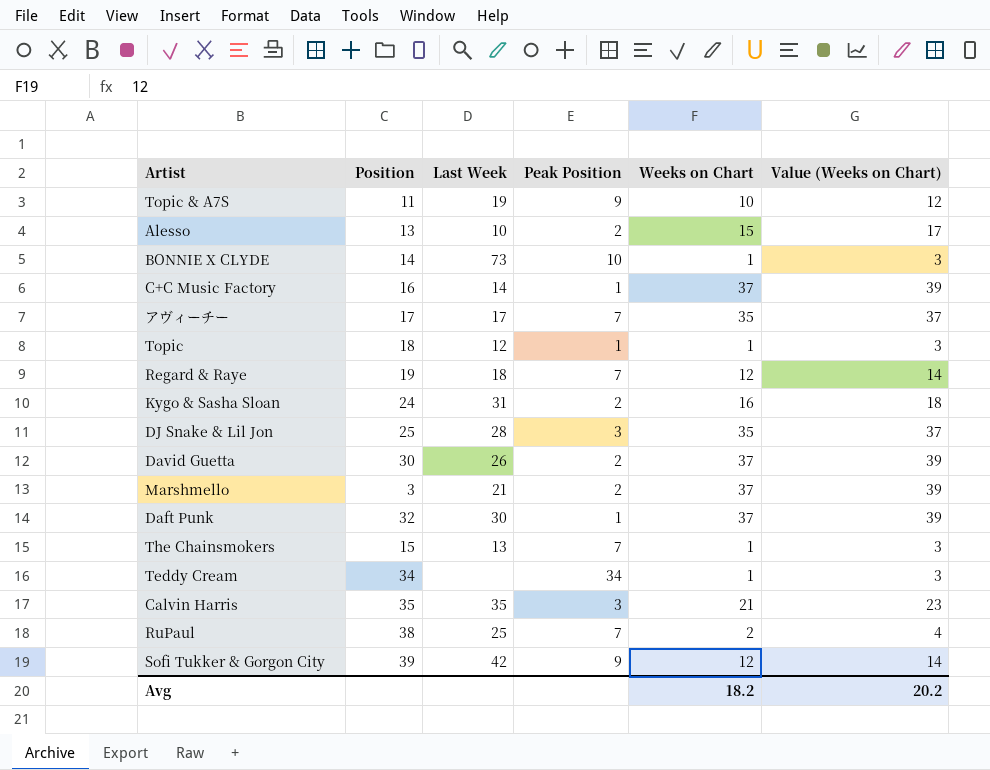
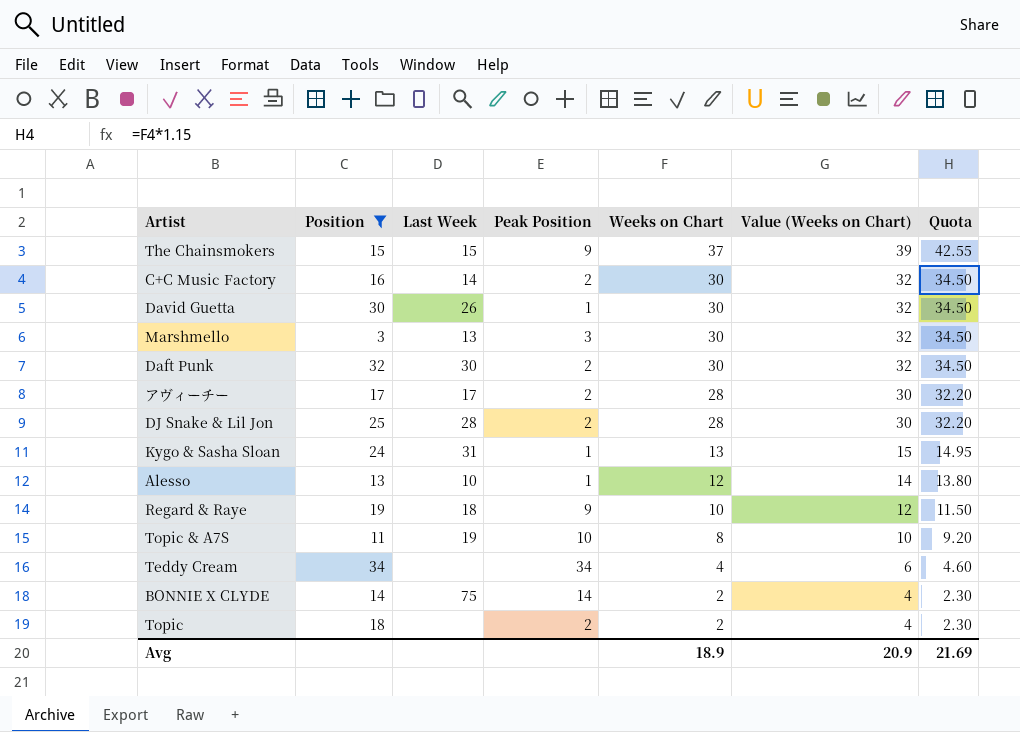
filter: none -> Position <= 34
row order: none -> Weeks on Chart descending
column Quota | formula: none -> [Weeks on Chart] * 1.15
The Chainsmokers | Last Week: 13 -> 15
The Chainsmokers | Peak Position: 7 -> 9
The Chainsmokers | Weeks on Chart: 1 -> 37
The Chainsmokers | Value (Weeks on Chart): 3 -> 39
C+C Music Factory | Peak Position: 1 -> 2
C+C Music Factory | Weeks on Chart: 37 -> 30
C+C Music Factory | Value (Weeks on Chart): 39 -> 32
David Guetta | Peak Position: 2 -> 1
David Guetta | Weeks on Chart: 37 -> 30
David Guetta | Value (Weeks on Chart): 39 -> 32
Marshmello | Last Week: 21 -> 13
Marshmello | Peak Position: 2 -> 3
Marshmello | Weeks on Chart: 37 -> 30
Marshmello | Value (Weeks on Chart): 39 -> 32
Daft Punk | Peak Position: 1 -> 2
Daft Punk | Weeks on Chart: 37 -> 30
Daft Punk | Value (Weeks on Chart): 39 -> 32
アヴィーチー | Peak Position: 7 -> 2
アヴィーチー | Weeks on Chart: 35 -> 28
アヴィーチー | Value (Weeks on Chart): 37 -> 30
DJ Snake & Lil Jon | Peak Position: 3 -> 2
DJ Snake & Lil Jon | Weeks on Chart: 35 -> 28
DJ Snake & Lil Jon | Value (Weeks on Chart): 37 -> 30
Kygo & Sasha Sloan | Peak Position: 2 -> 1
Kygo & Sasha Sloan | Weeks on Chart: 16 -> 13
Kygo & Sasha Sloan | Value (Weeks on Chart): 18 -> 15
Alesso | Peak Position: 2 -> 1
Alesso | Weeks on Chart: 15 -> 12
Alesso | Value (Weeks on Chart): 17 -> 14
Regard & Raye | Peak Position: 7 -> 9
Regard & Raye | Weeks on Chart: 12 -> 10
Regard & Raye | Value (Weeks on Chart): 14 -> 12
Topic & A7S | Peak Position: 9 -> 10
Topic & A7S | Weeks on Chart: 10 -> 8
Topic & A7S | Value (Weeks on Chart): 12 -> 10
Teddy Cream | Weeks on Chart: 1 -> 4
Teddy Cream | Value (Weeks on Chart): 3 -> 6
BONNIE X CLYDE | Last Week: 73 -> 75
BONNIE X CLYDE | Peak Position: 10 -> 14
BONNIE X CLYDE | Weeks on Chart: 1 -> 2
BONNIE X CLYDE | Value (Weeks on Chart): 3 -> 4
Topic | Last Week: 12 -> none
Topic | Peak Position: 1 -> 2
Topic | Weeks on Chart: 1 -> 2
Topic | Value (Weeks on Chart): 3 -> 4
Avg | Weeks on Chart: 18.2 -> 18.9
Avg | Value (Weeks on Chart): 20.2 -> 20.9

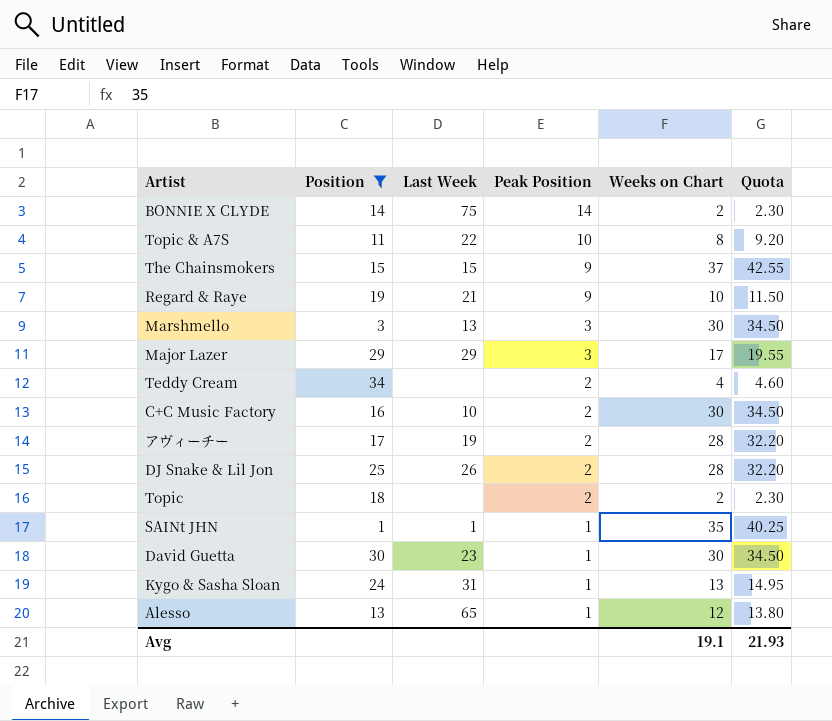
row order: Weeks on Chart descending -> Peak Position descending
column Value (Weeks on Chart) | formula: [Weeks on Chart] + 2 -> none
row Daft Punk: 32 | 30 | 2 | 30 | 32 | 34.50 -> none
Topic & A7S | Last Week: 19 -> 22
Regard & Raye | Last Week: 18 -> 21
row Major Lazer: none -> 29 | 29 | 3 | 17 | 19.55
Teddy Cream | Peak Position: 34 -> 2
C+C Music Factory | Last Week: 14 -> 10
アヴィーチー | Last Week: 17 -> 19
DJ Snake & Lil Jon | Last Week: 28 -> 26
row SAINt JHN: none -> 1 | 1 | 1 | 35 | 40.25
David Guetta | Last Week: 26 -> 23
Alesso | Last Week: 10 -> 65
Avg | Weeks on Chart: 18.9 -> 19.1
Avg | Quota: 21.69 -> 21.93

